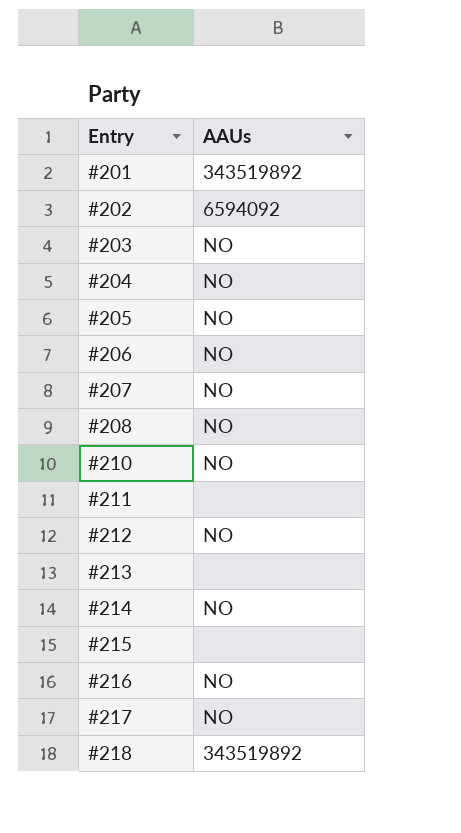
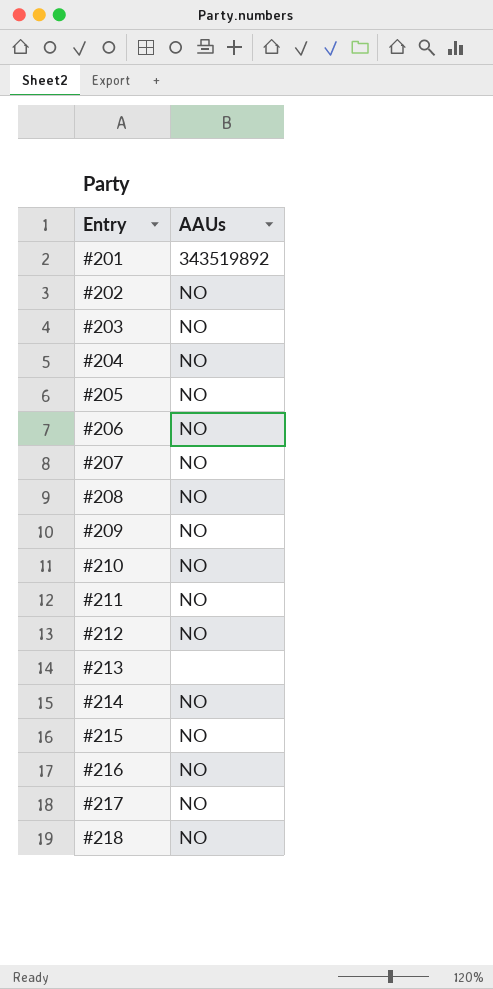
#202 | AAUs: 6594092 -> NO
row #209: none -> NO
#211 | AAUs: none -> NO
#215 | AAUs: none -> NO
#218 | AAUs: 343519892 -> NO

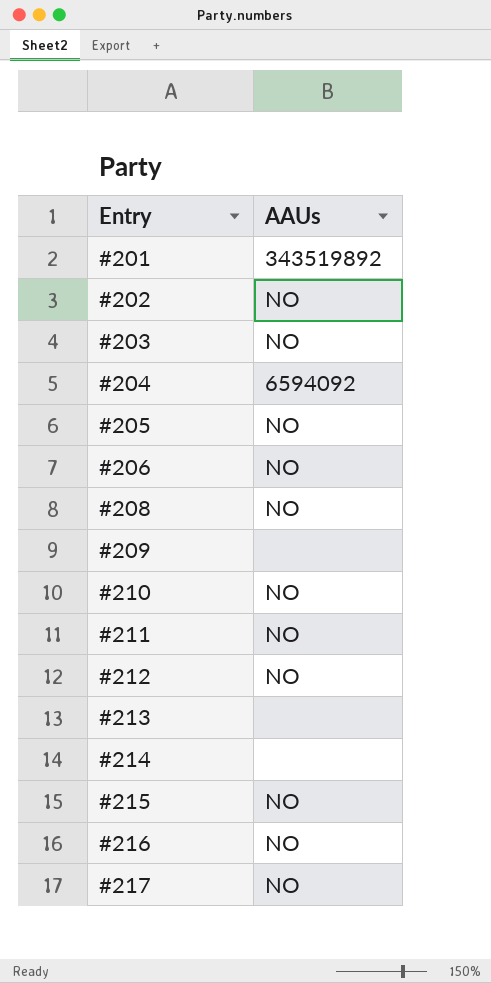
row #207: NO -> none
row #218: NO -> none
#204 | AAUs: NO -> 6594092
#209 | AAUs: NO -> none
#214 | AAUs: NO -> none

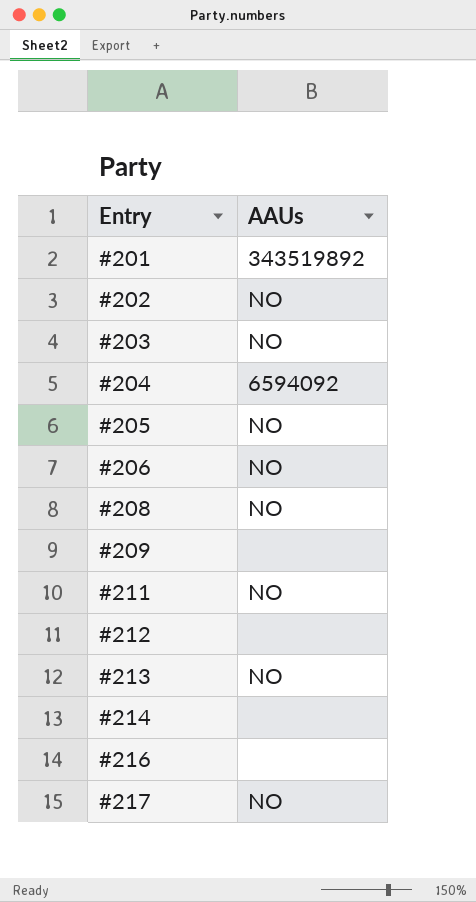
row #210: NO -> none
row #215: NO -> none
#212 | AAUs: NO -> none
#213 | AAUs: none -> NO
#216 | AAUs: NO -> none

